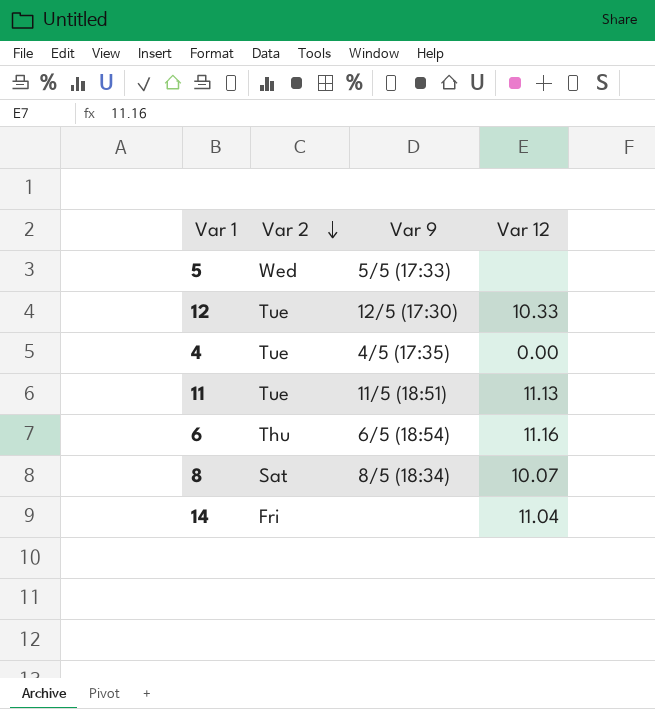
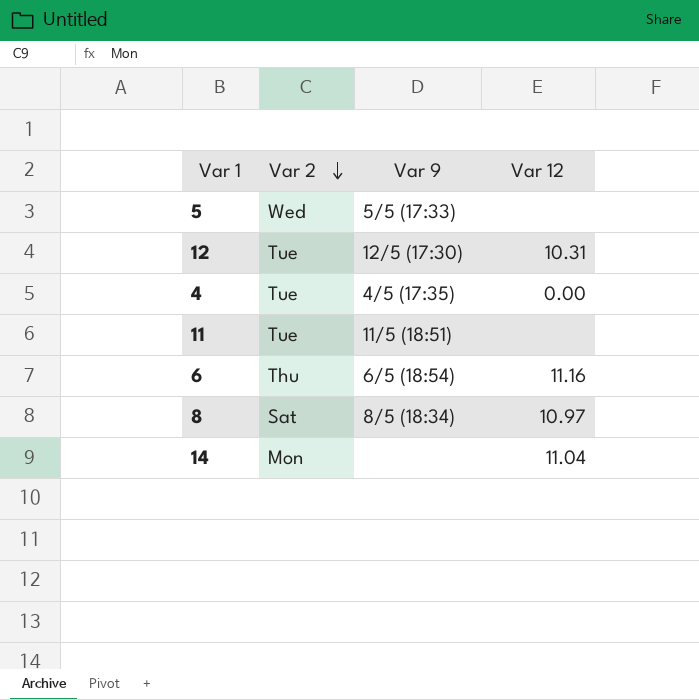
12 | Var 12: 10.33 -> 10.31
11 | Var 12: 11.13 -> none
8 | Var 12: 10.07 -> 10.97
14 | Var 2: Fri -> Mon

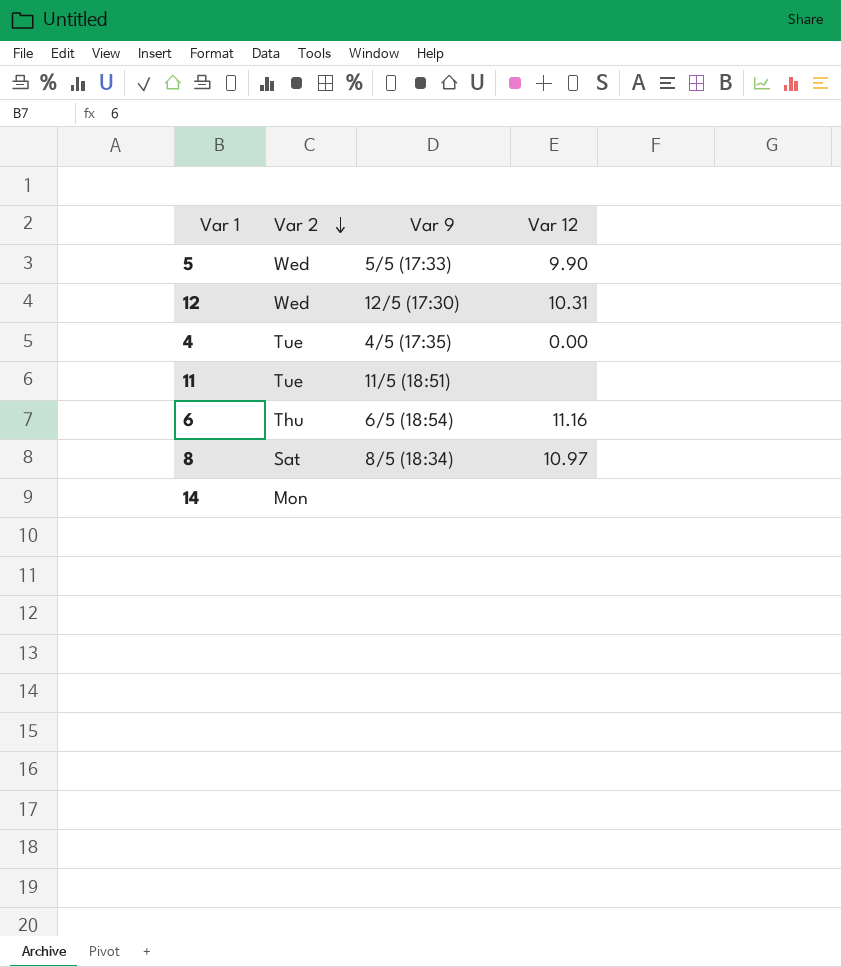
5 | Var 12: none -> 9.90
12 | Var 2: Tue -> Wed
14 | Var 12: 11.04 -> none

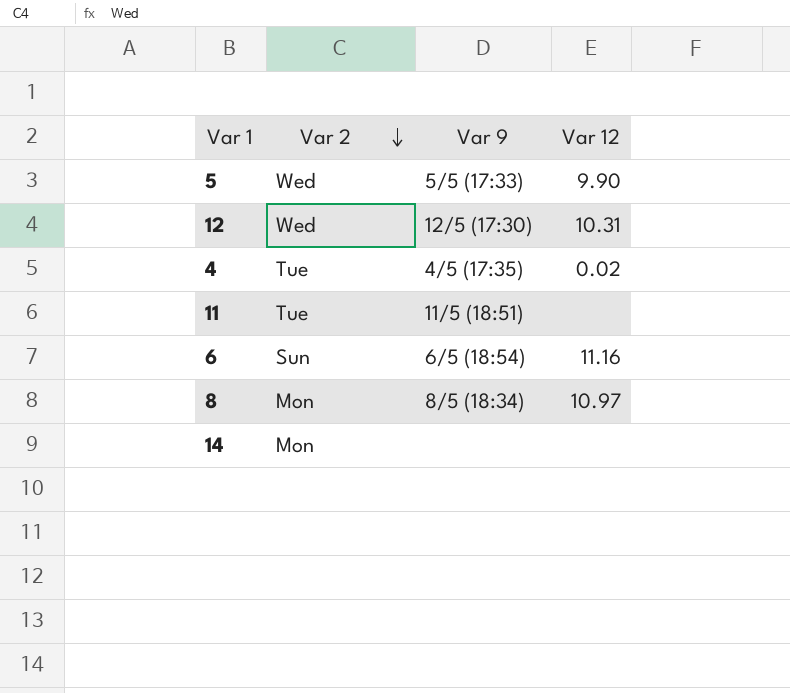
4 | Var 12: 0.00 -> 0.02
6 | Var 2: Thu -> Sun
8 | Var 2: Sat -> Mon

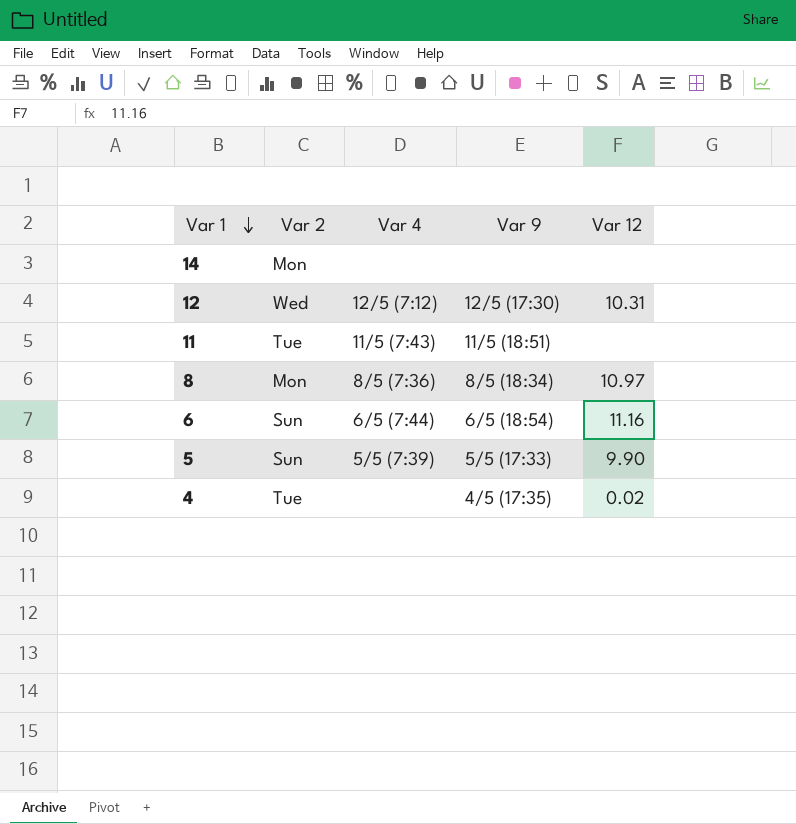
row order: Var 2 descending -> Var 1 descending
column Var 4 | position: none -> 3
5 | Var 2: Wed -> Sun

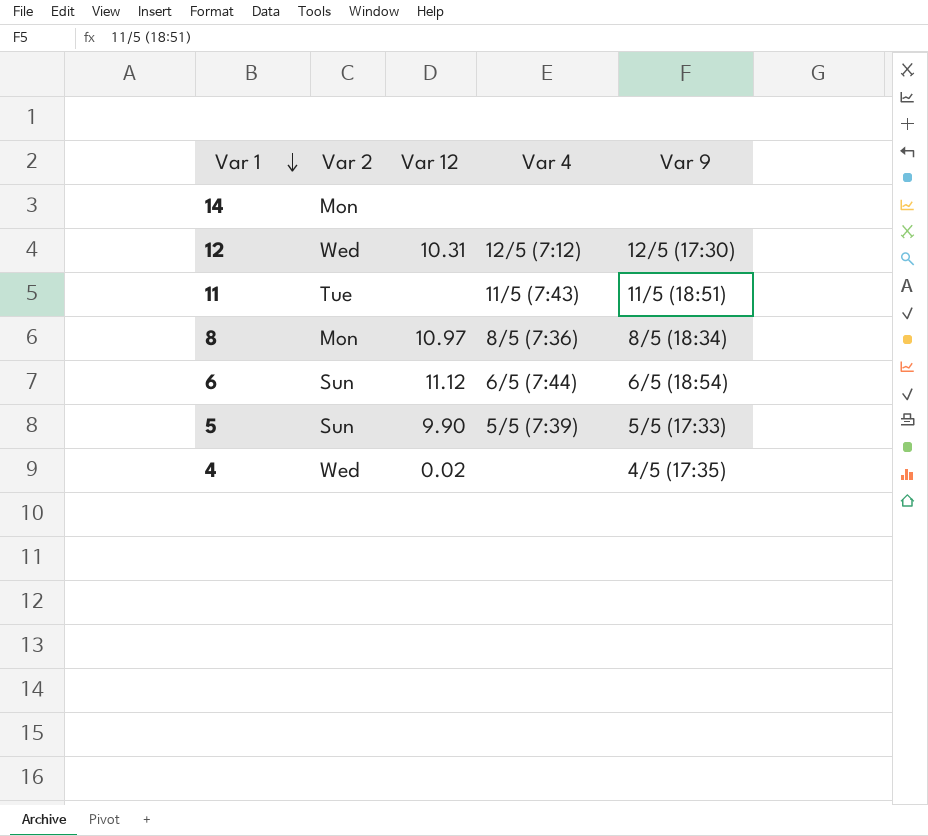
column Var 12 | position: 5 -> 3
6 | Var 12: 11.16 -> 11.12
4 | Var 2: Tue -> Wed

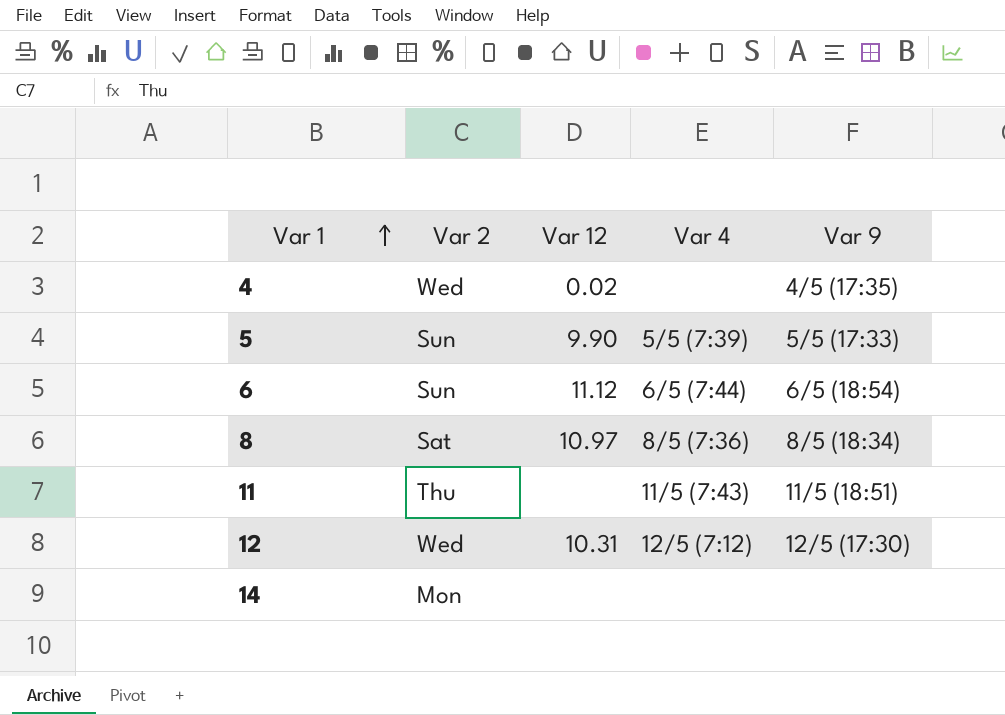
row order: Var 1 descending -> Var 1 ascending
8 | Var 2: Mon -> Sat
11 | Var 2: Tue -> Thu

